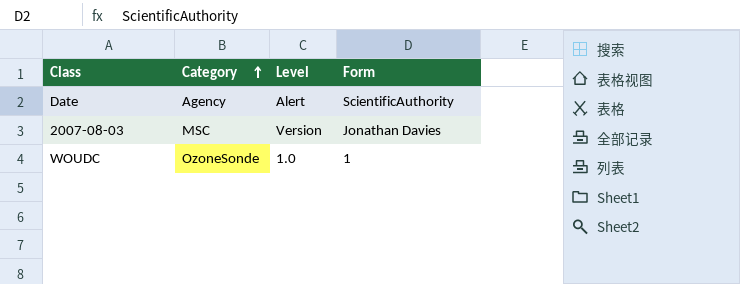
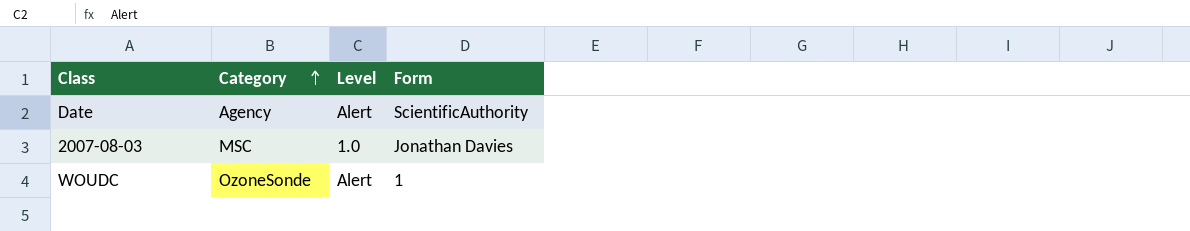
2007-08-03 | Level: Version -> 1.0
WOUDC | Level: 1.0 -> Alert

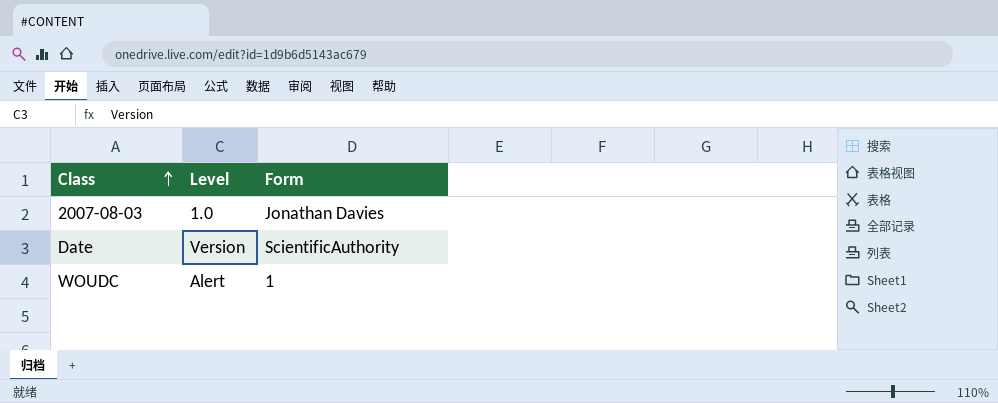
row order: Category ascending -> Class ascending
column Category | position: 2 -> none
Date | Level: Alert -> Version

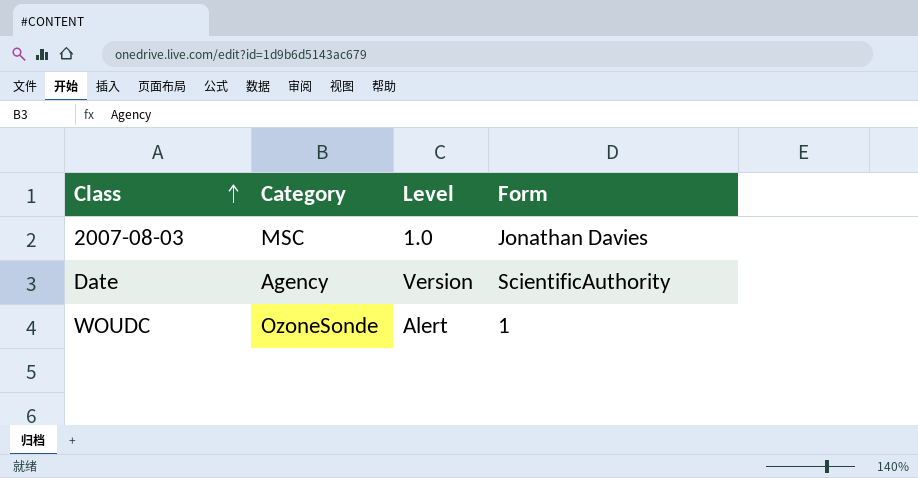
column Category | position: none -> 2

